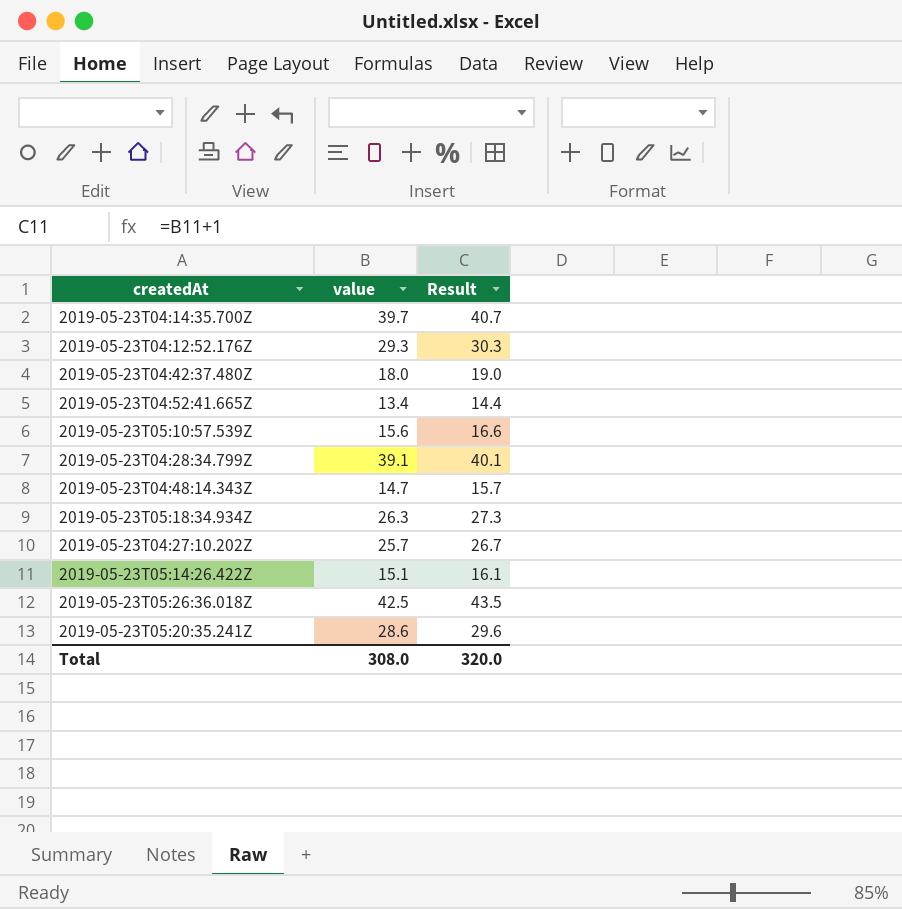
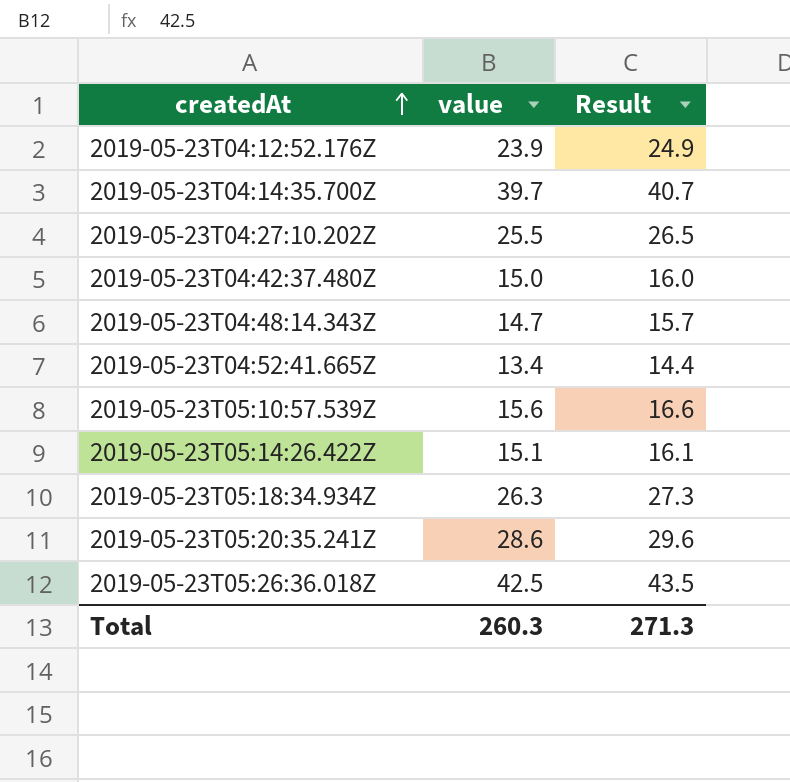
row order: none -> createdAt ascending
row 2019-05-23T04:28:34.799Z: 39.1 | 40.1 -> none
2019-05-23T04:12:52.176Z | value: 29.3 -> 23.9
2019-05-23T04:12:52.176Z | Result: 30.3 -> 24.9
2019-05-23T04:27:10.202Z | value: 25.7 -> 25.5
2019-05-23T04:27:10.202Z | Result: 26.7 -> 26.5
2019-05-23T04:42:37.480Z | value: 18.0 -> 15.0
2019-05-23T04:42:37.480Z | Result: 19.0 -> 16.0
Total | value: 308.0 -> 260.3
Total | Result: 320.0 -> 271.3

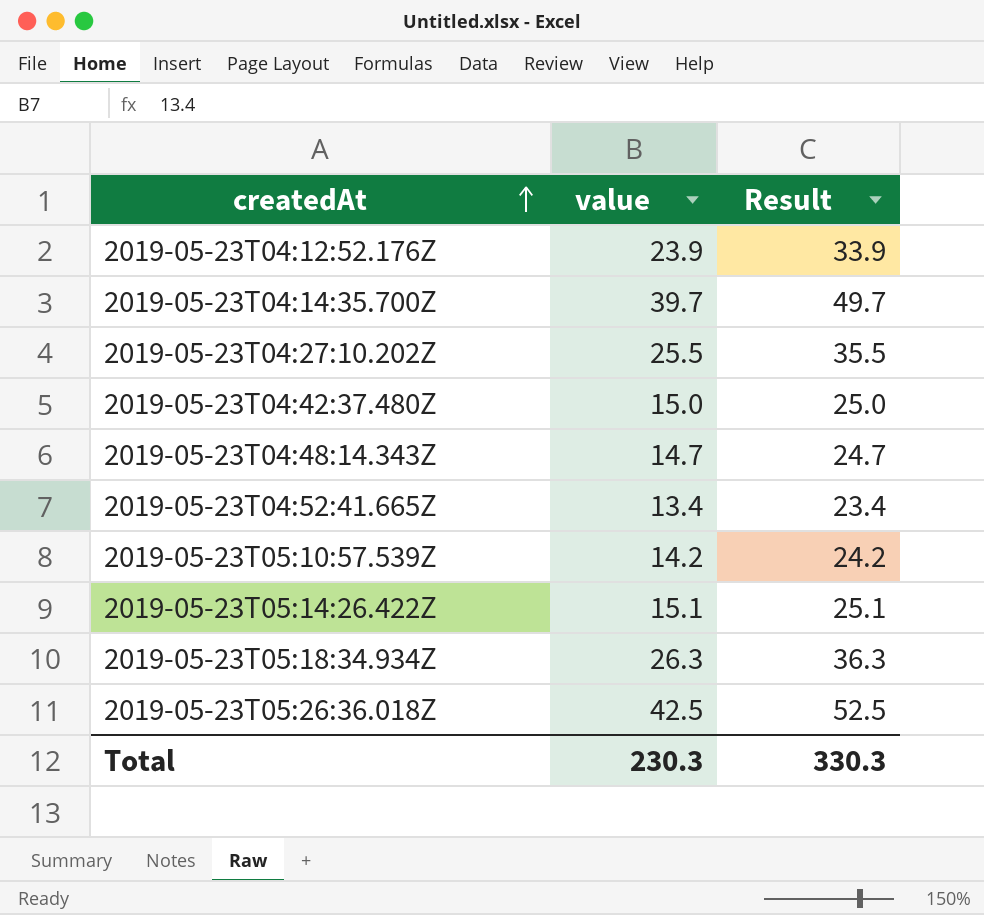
column Result | formula: [value] + 1 -> [value] + 10
row 2019-05-23T05:20:35.241Z: 28.6 | 29.6 -> none
2019-05-23T05:10:57.539Z | value: 15.6 -> 14.2
Total | value: 260.3 -> 230.3
Total | Result: 271.3 -> 330.3

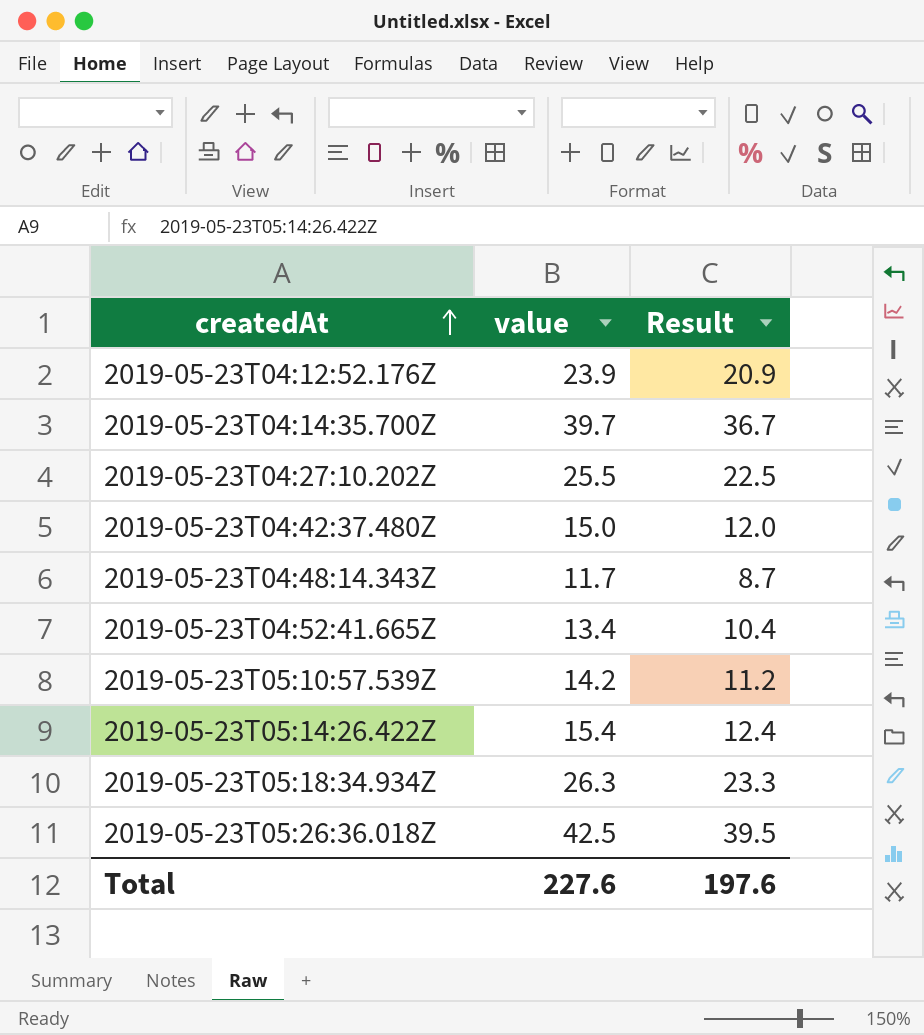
column Result | formula: [value] + 10 -> [value] - 3
2019-05-23T04:48:14.343Z | value: 14.7 -> 11.7
2019-05-23T05:14:26.422Z | value: 15.1 -> 15.4
Total | value: 230.3 -> 227.6
Total | Result: 330.3 -> 197.6

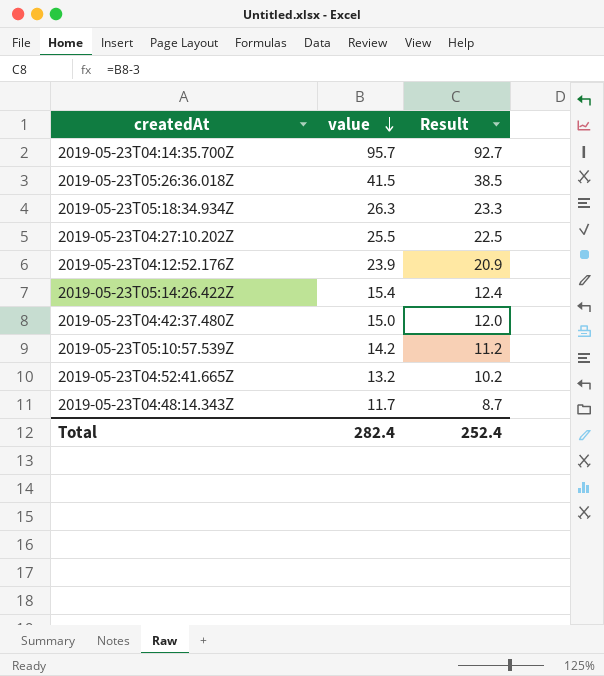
row order: createdAt ascending -> value descending
2019-05-23T04:14:35.700Z | value: 39.7 -> 95.7
2019-05-23T04:14:35.700Z | Result: 36.7 -> 92.7
2019-05-23T05:26:36.018Z | value: 42.5 -> 41.5
2019-05-23T05:26:36.018Z | Result: 39.5 -> 38.5
2019-05-23T04:52:41.665Z | value: 13.4 -> 13.2
2019-05-23T04:52:41.665Z | Result: 10.4 -> 10.2
Total | value: 227.6 -> 282.4
Total | Result: 197.6 -> 252.4

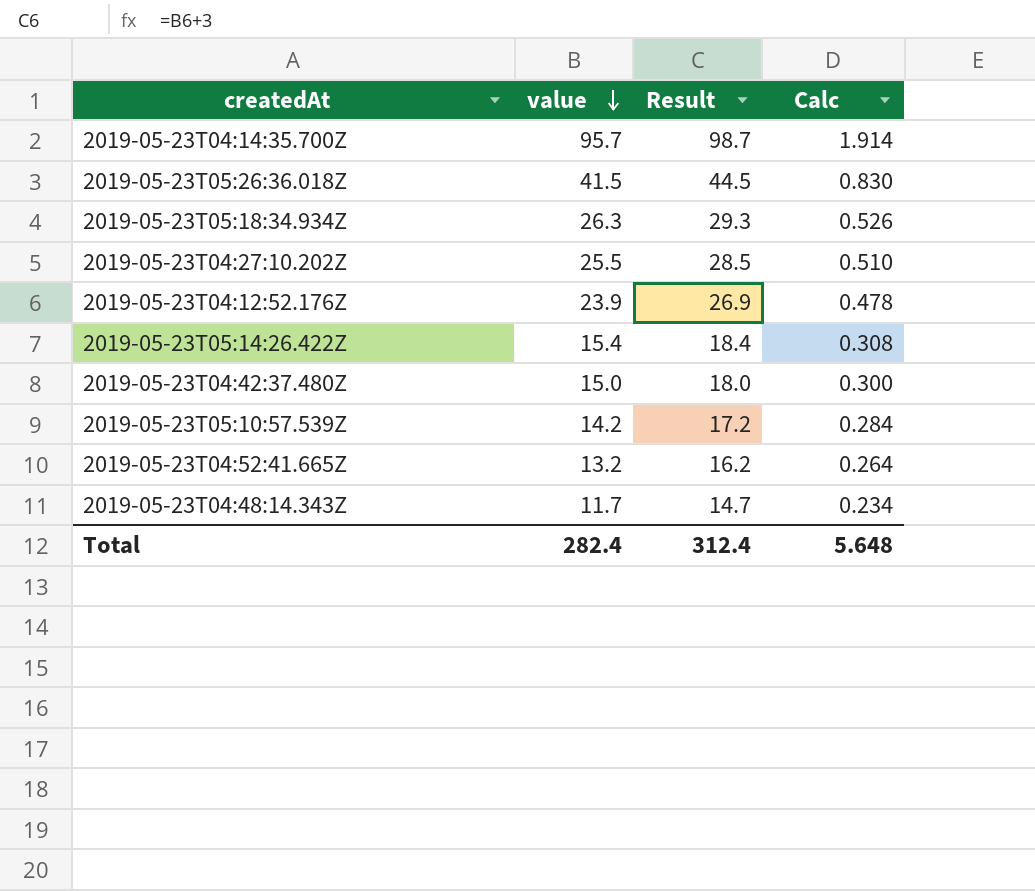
column Result | formula: [value] - 3 -> [value] + 3
column Calc | formula: none -> [value] * 0.02
Total | Result: 252.4 -> 312.4

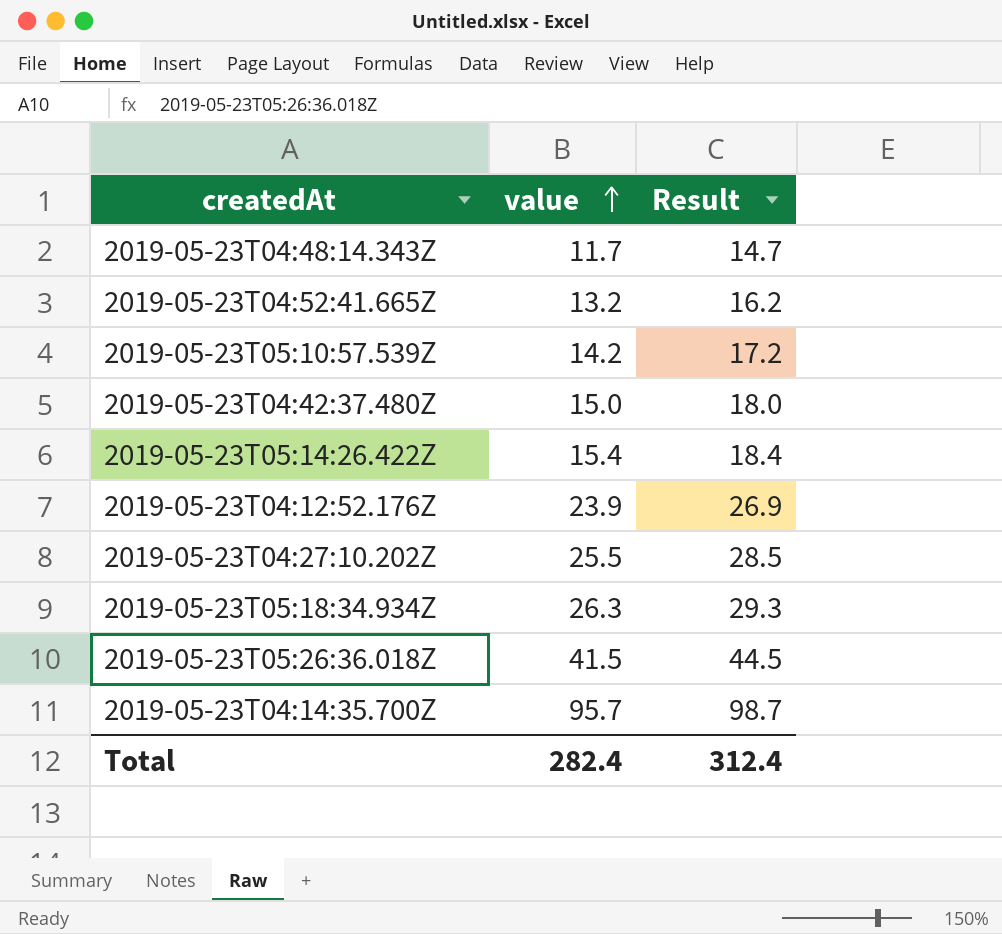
row order: value descending -> value ascending
column Calc | formula: [value] * 0.02 -> none

